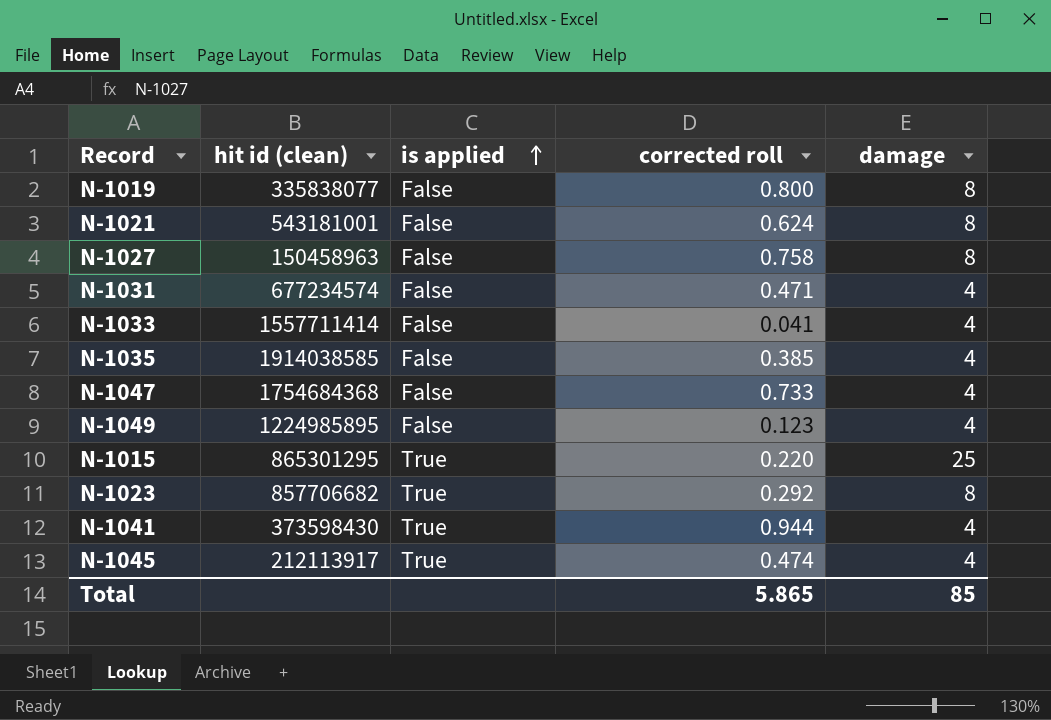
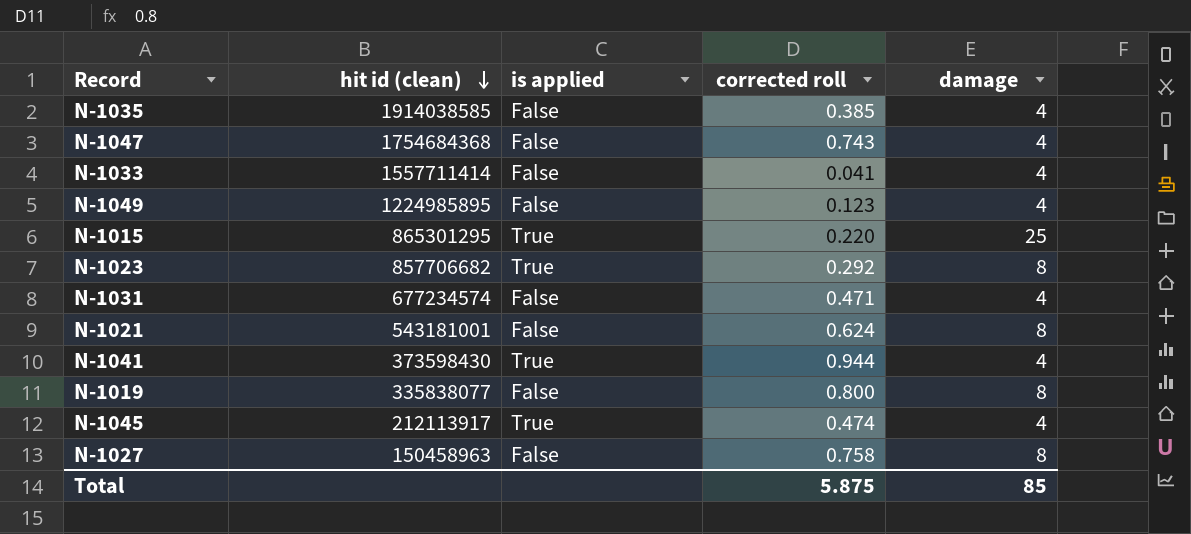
row order: is applied ascending -> hit id (clean) descending
N-1047 | corrected roll: 0.733 -> 0.743
Total | corrected roll: 5.865 -> 5.875

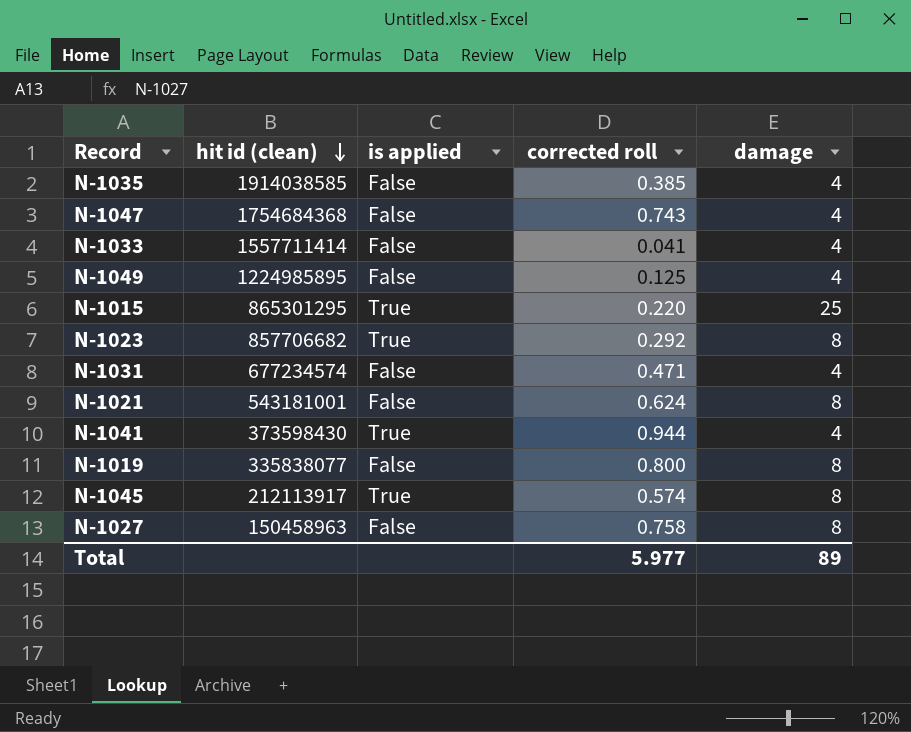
N-1049 | corrected roll: 0.123 -> 0.125
N-1045 | corrected roll: 0.474 -> 0.574
N-1045 | damage: 4 -> 8
Total | corrected roll: 5.875 -> 5.977
Total | damage: 85 -> 89

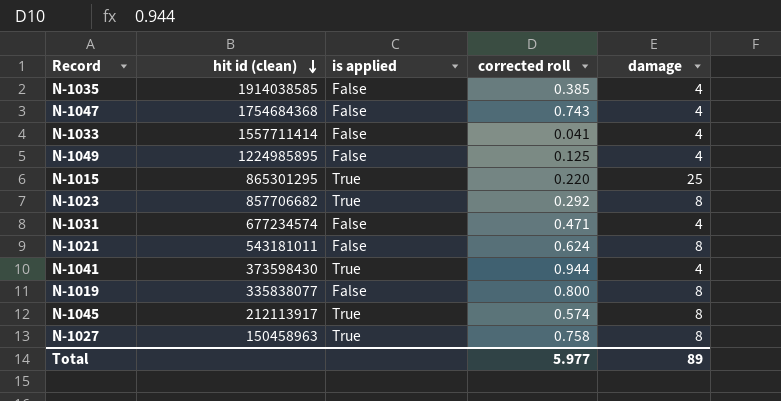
N-1021 | hit id (clean): 543181001 -> 543181011
N-1027 | is applied: False -> True

